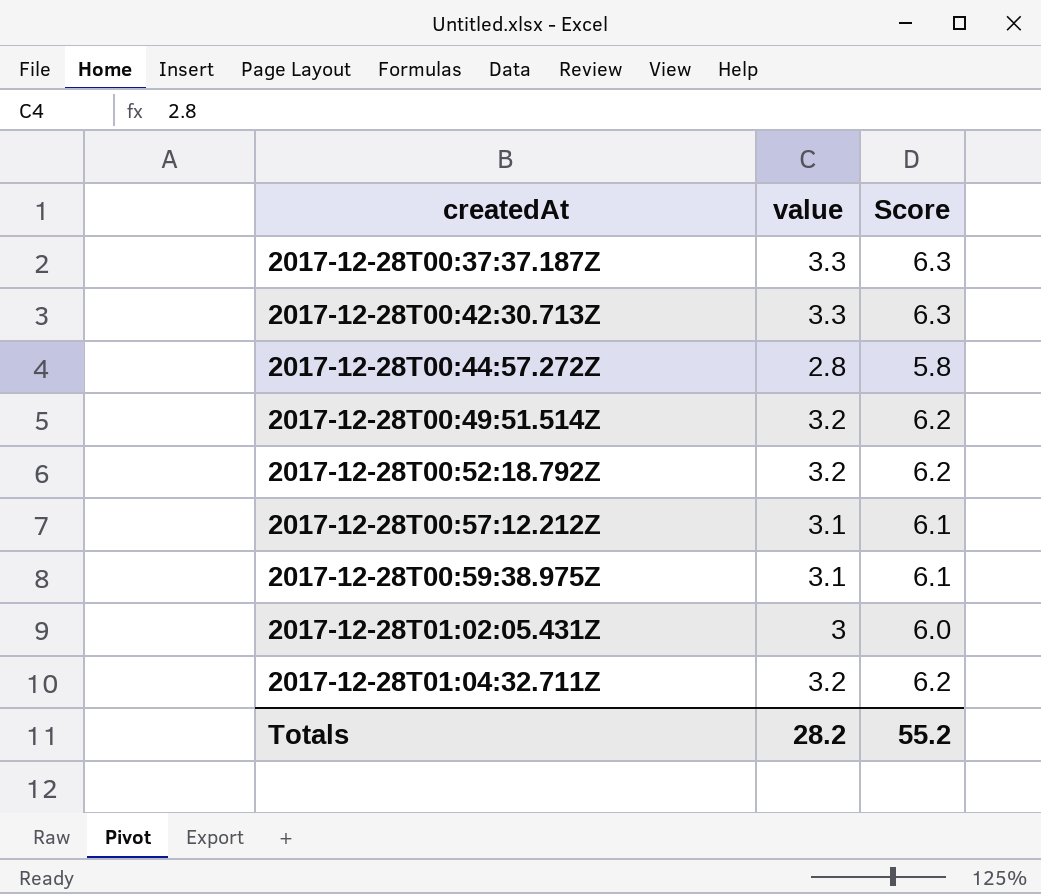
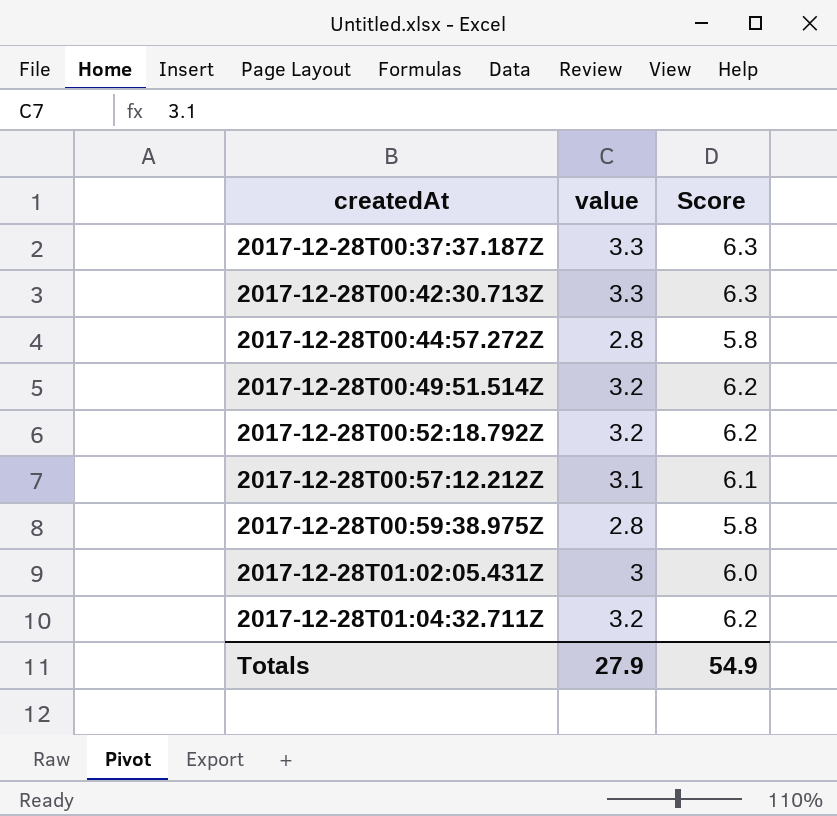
2017-12-28T00:59:38.975Z | value: 3.1 -> 2.8
2017-12-28T00:59:38.975Z | Score: 6.1 -> 5.8
Totals | value: 28.2 -> 27.9
Totals | Score: 55.2 -> 54.9

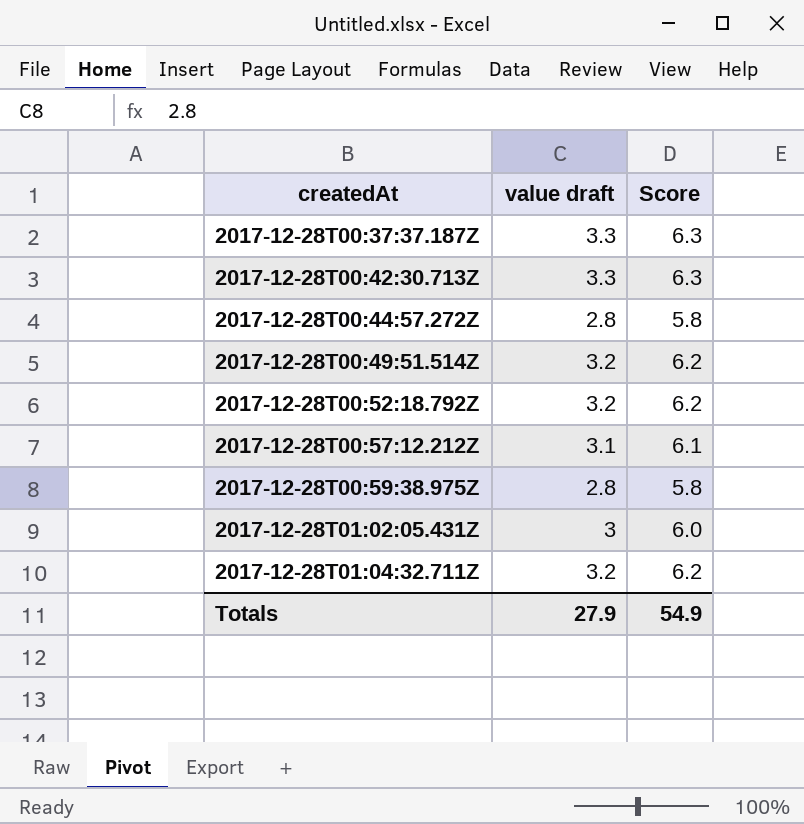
column name: value -> value draft

